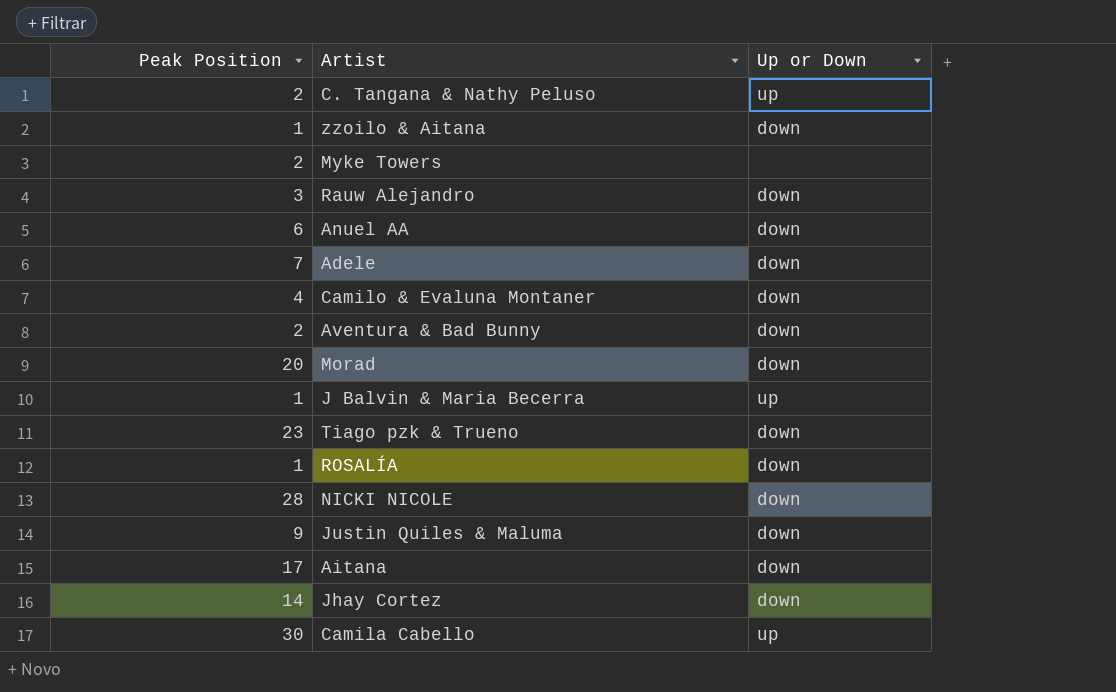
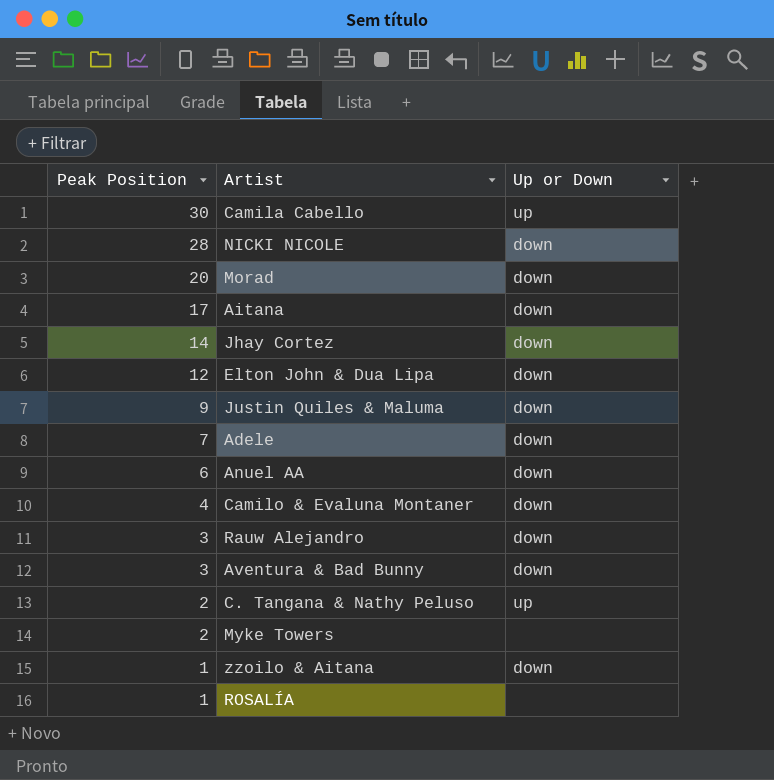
row order: none -> Peak Position descending
row J Balvin & Maria Becerra: 1 | up -> none
row Tiago pzk & Trueno: 23 | down -> none
row Elton John & Dua Lipa: none -> 12 | down
Aventura & Bad Bunny | Peak Position: 2 -> 3
ROSALÍA | Up or Down: down -> none

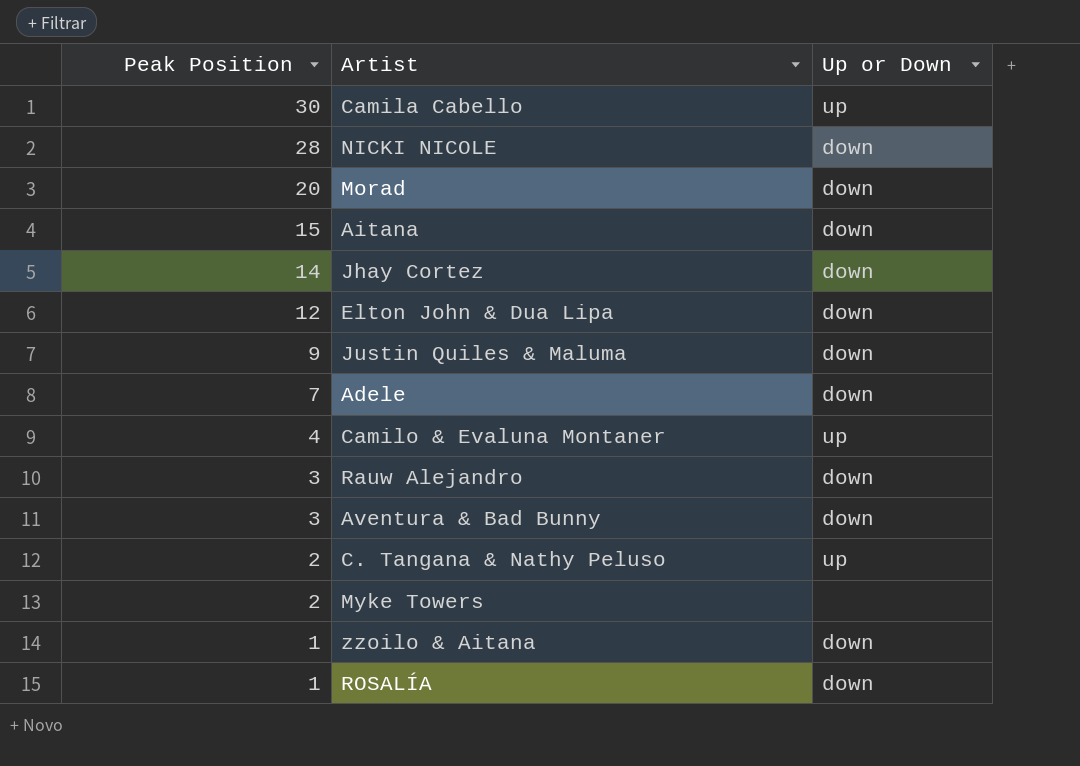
row Anuel AA: 6 | down -> none
Aitana | Peak Position: 17 -> 15
Camilo & Evaluna Montaner | Up or Down: down -> up
ROSALÍA | Up or Down: none -> down

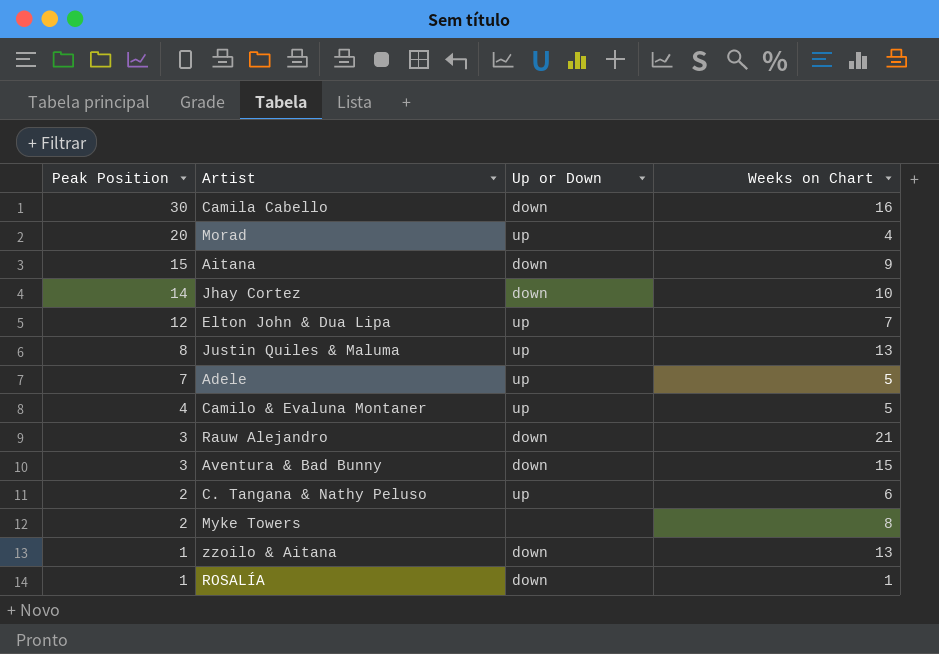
column Weeks on Chart | position: none -> 4
row NICKI NICOLE: 28 | down -> none
Camila Cabello | Up or Down: up -> down
Morad | Up or Down: down -> up
Elton John & Dua Lipa | Up or Down: down -> up
Justin Quiles & Maluma | Peak Position: 9 -> 8
Justin Quiles & Maluma | Up or Down: down -> up
Adele | Up or Down: down -> up

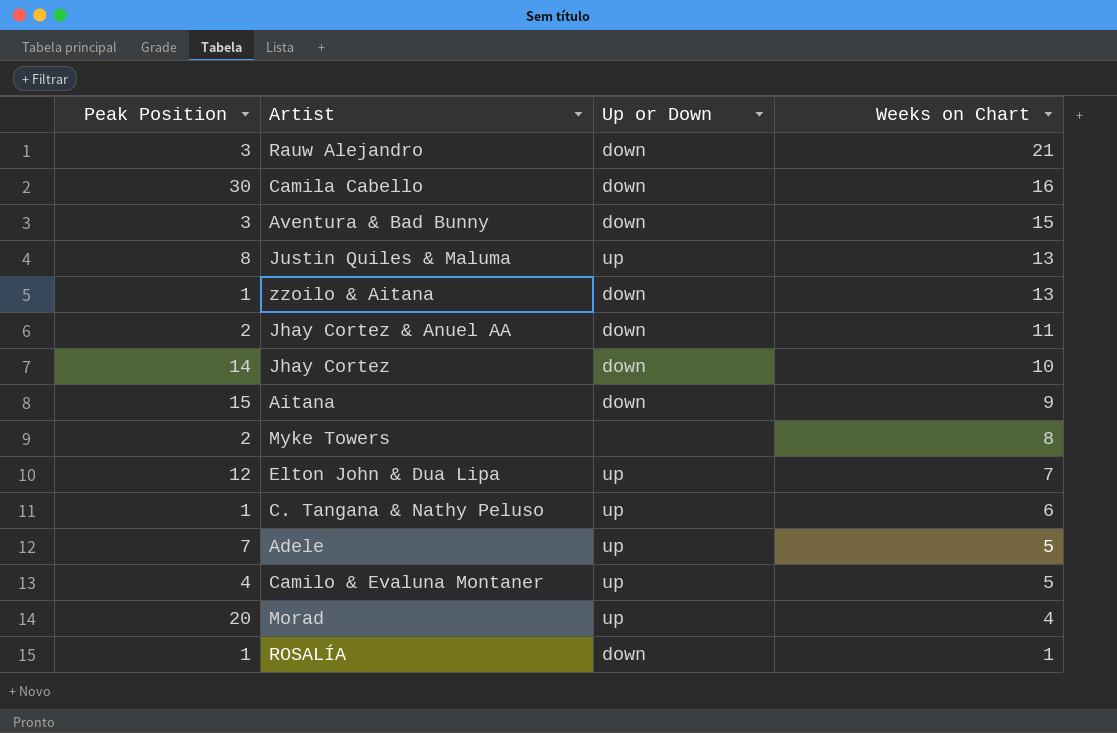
row order: Peak Position descending -> Weeks on Chart descending
row Jhay Cortez & Anuel AA: none -> 2 | down | 11
C. Tangana & Nathy Peluso | Peak Position: 2 -> 1

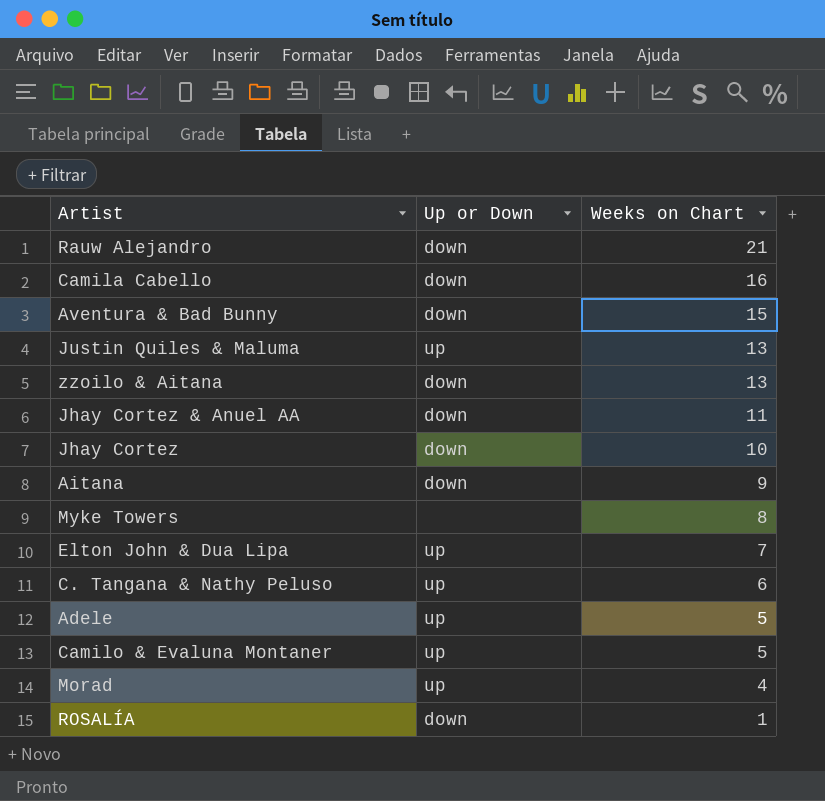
column Peak Position | position: 1 -> none

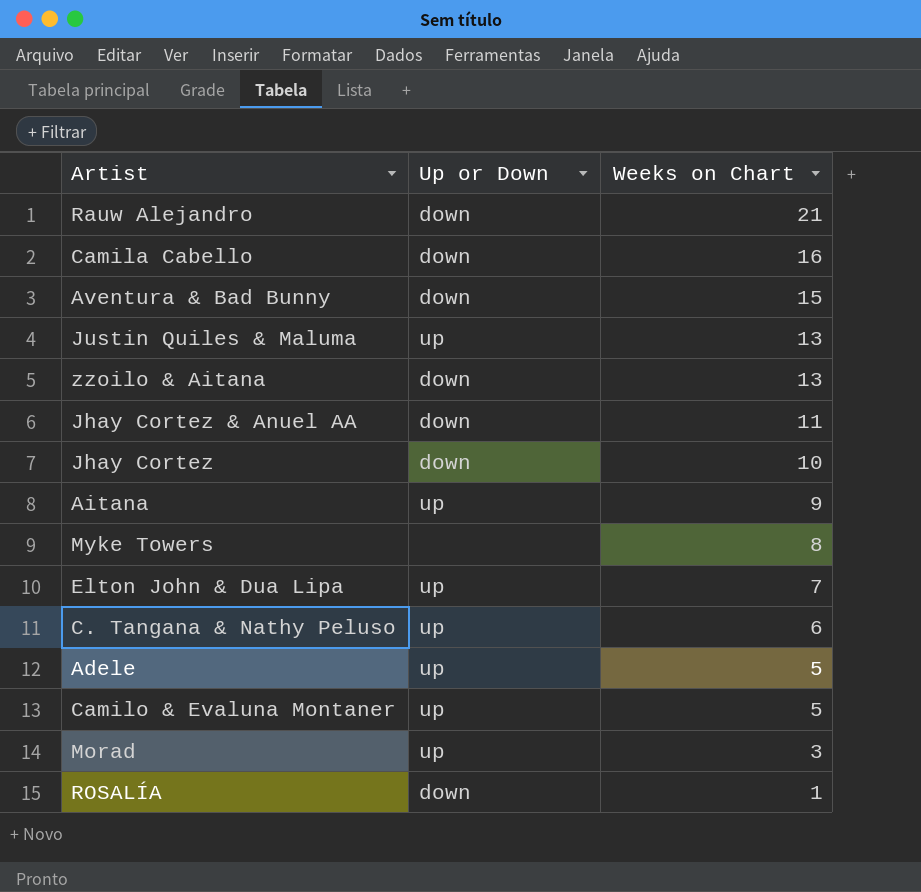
Aitana | Up or Down: down -> up
Morad | Weeks on Chart: 4 -> 3

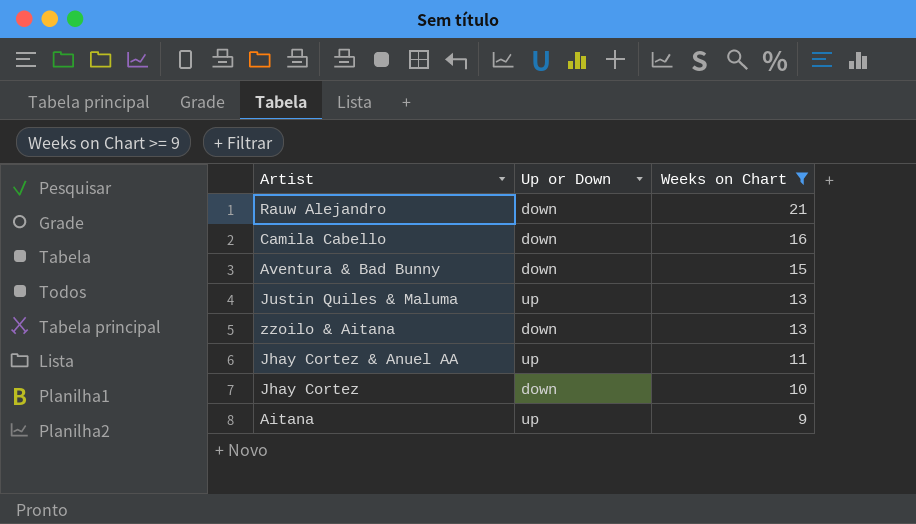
filter: none -> Weeks on Chart >= 9
Jhay Cortez & Anuel AA | Up or Down: down -> up

